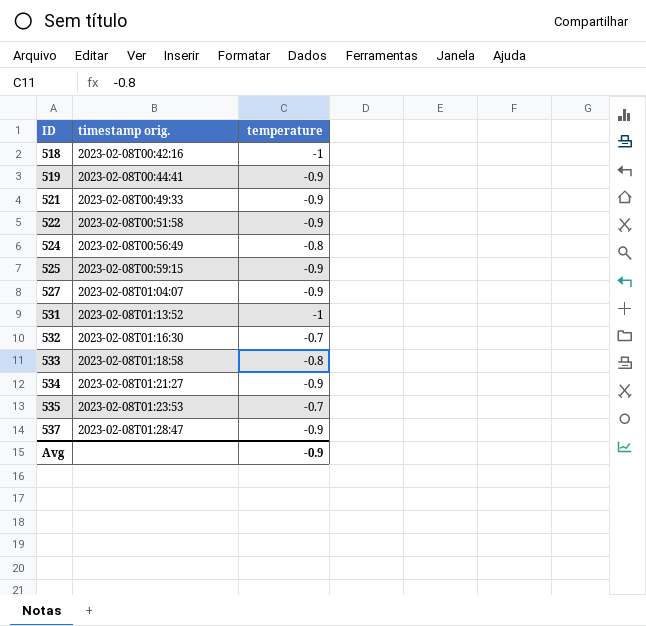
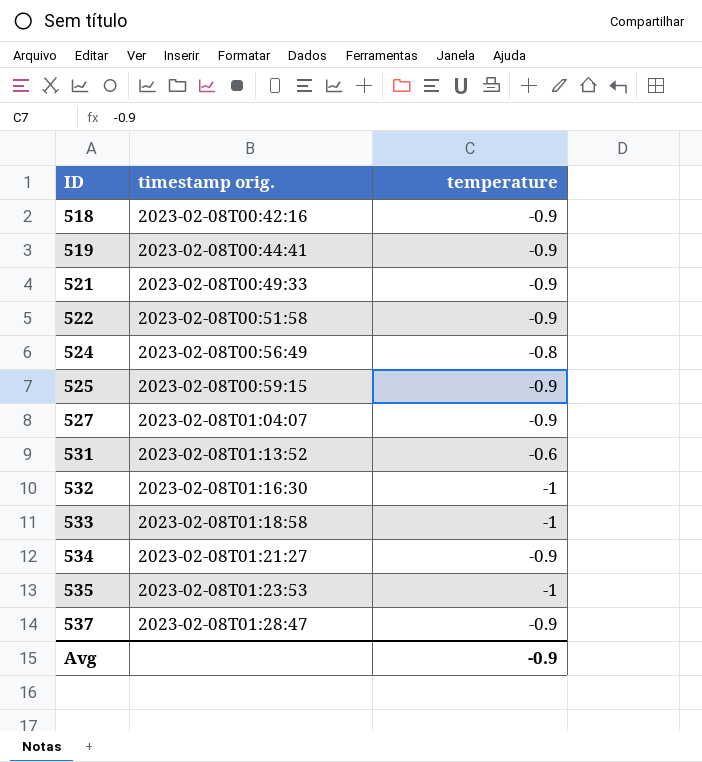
518 | temperature: -1 -> -0.9
531 | temperature: -1 -> -0.6
532 | temperature: -0.7 -> -1
533 | temperature: -0.8 -> -1
535 | temperature: -0.7 -> -1

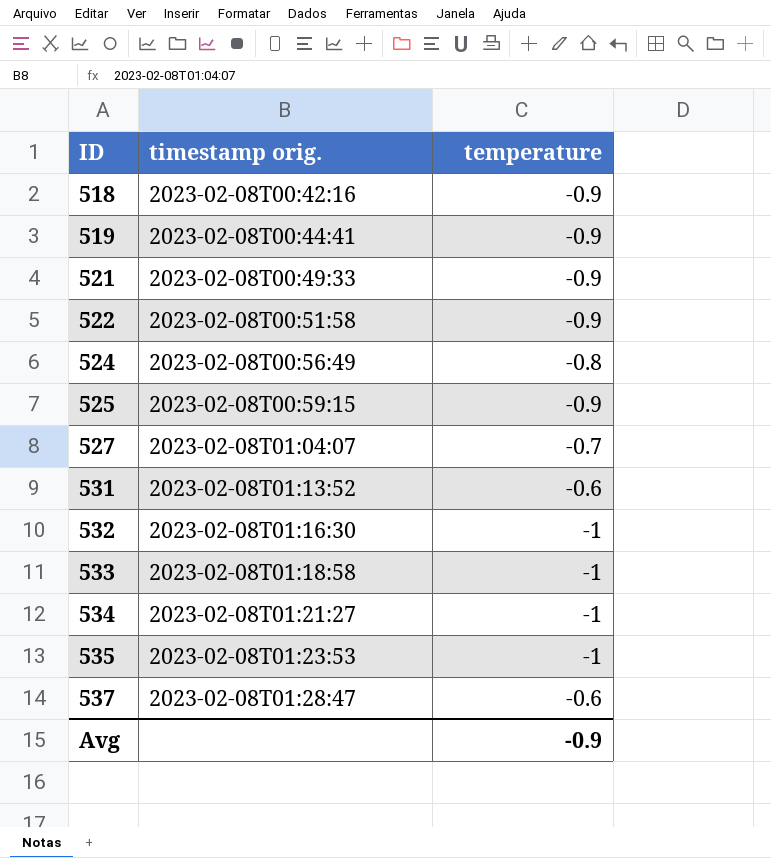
527 | temperature: -0.9 -> -0.7
534 | temperature: -0.9 -> -1
537 | temperature: -0.9 -> -0.6

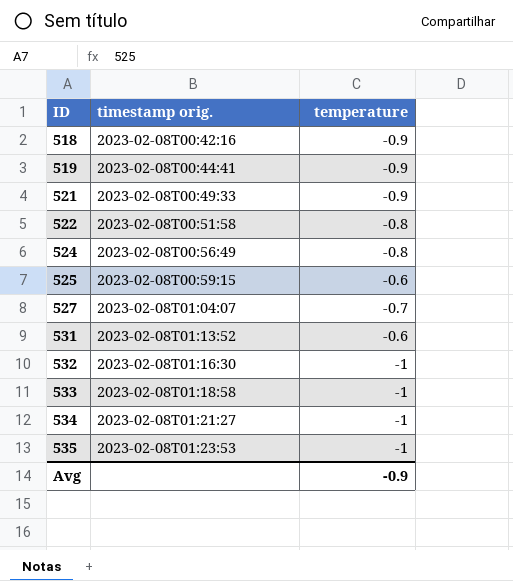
row 537: 2023-02-08T01:28:47 | -0.6 -> none
522 | temperature: -0.9 -> -0.8
525 | temperature: -0.9 -> -0.6

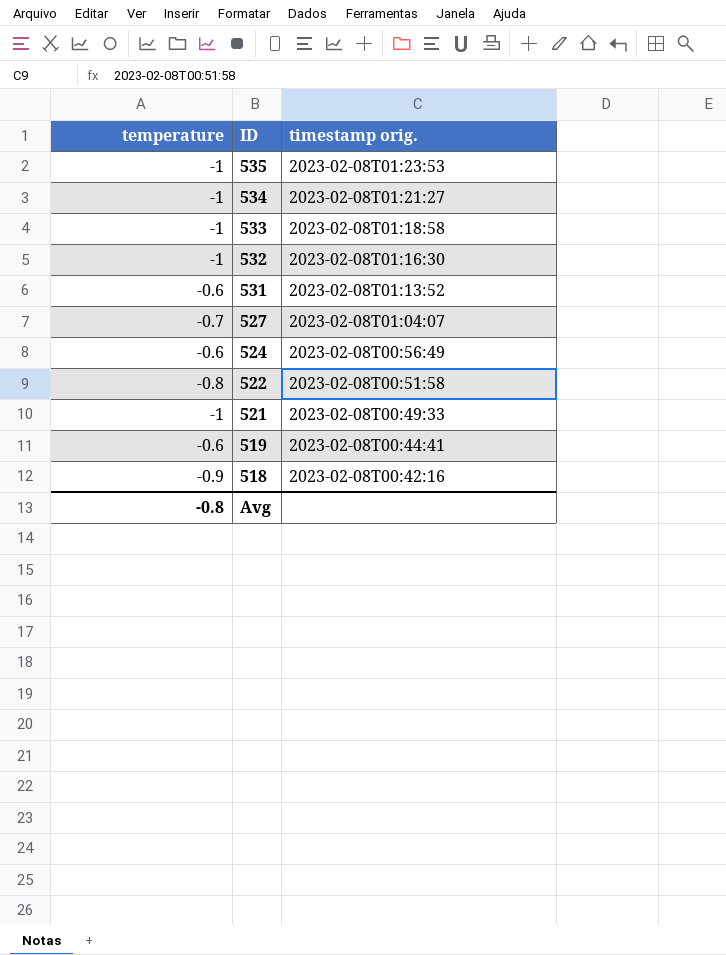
row order: ID ascending -> ID descending
column temperature | position: 3 -> 1
row 525: 2023-02-08T00:59:15 | -0.6 -> none
524 | temperature: -0.8 -> -0.6
521 | temperature: -0.9 -> -1
519 | temperature: -0.9 -> -0.6
Avg | temperature: -0.9 -> -0.8

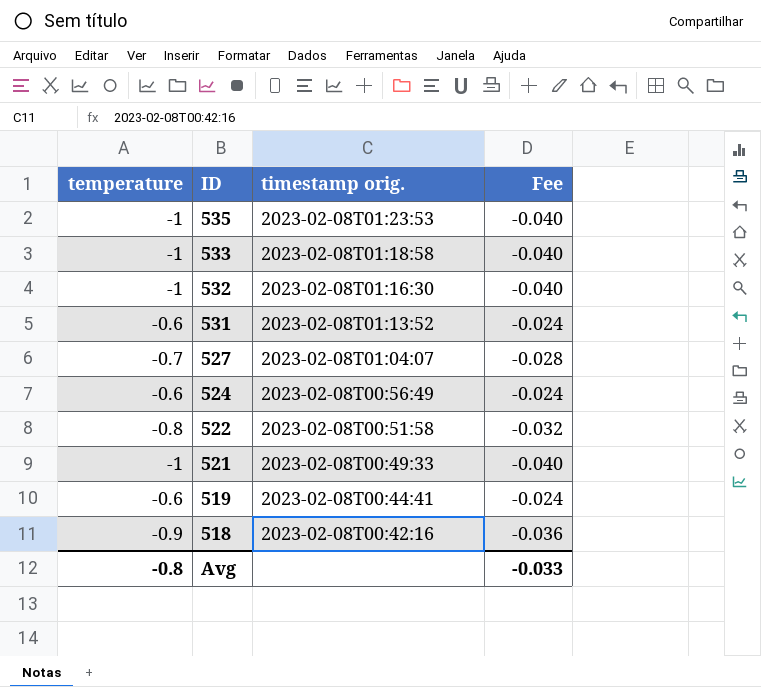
column Fee | formula: none -> [temperature] * 0.04
row 534: -1 | 2023-02-08T01:21:27 -> none

